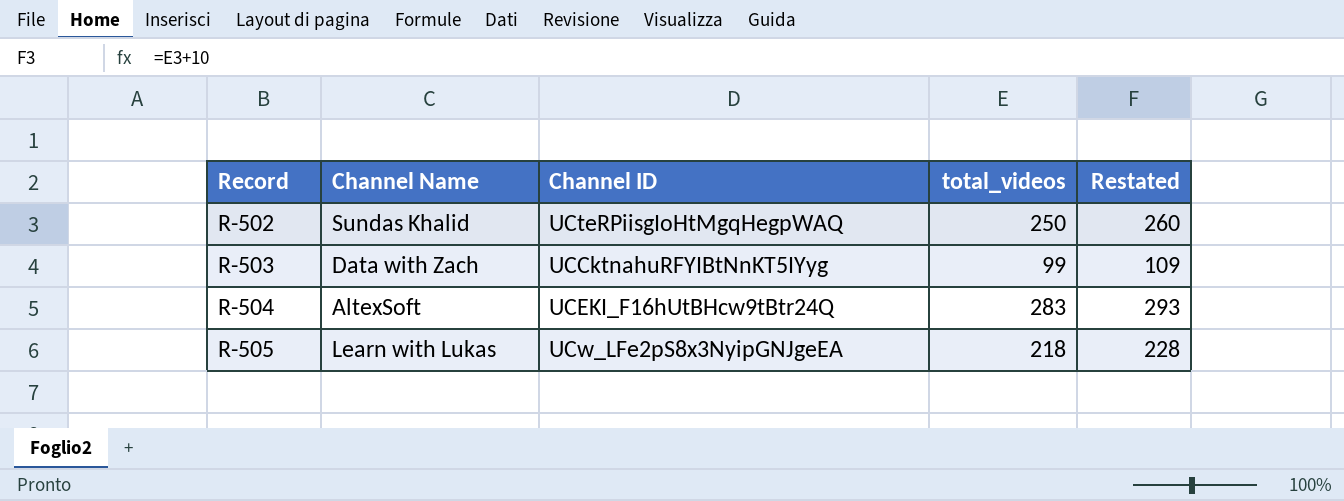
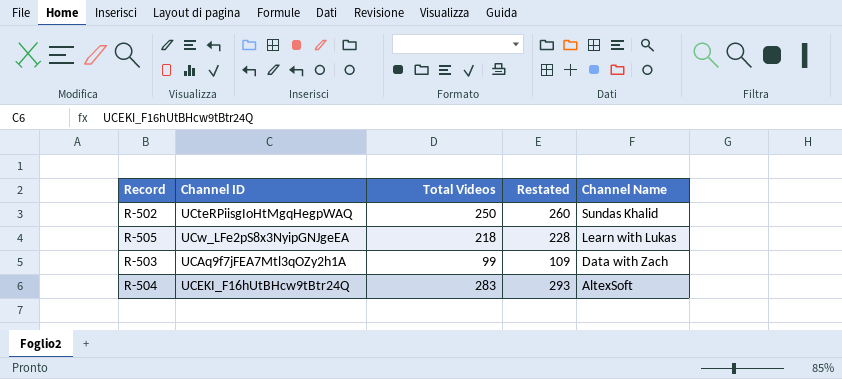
row order: Record ascending -> Channel Name descending
column name: total_videos -> Total Videos
column Channel Name | position: 2 -> 5
R-503 | Channel ID: UCCktnahuRFYIBtNnKT5IYyg -> UCAq9f7jFEA7Mtl3qOZy2h1A

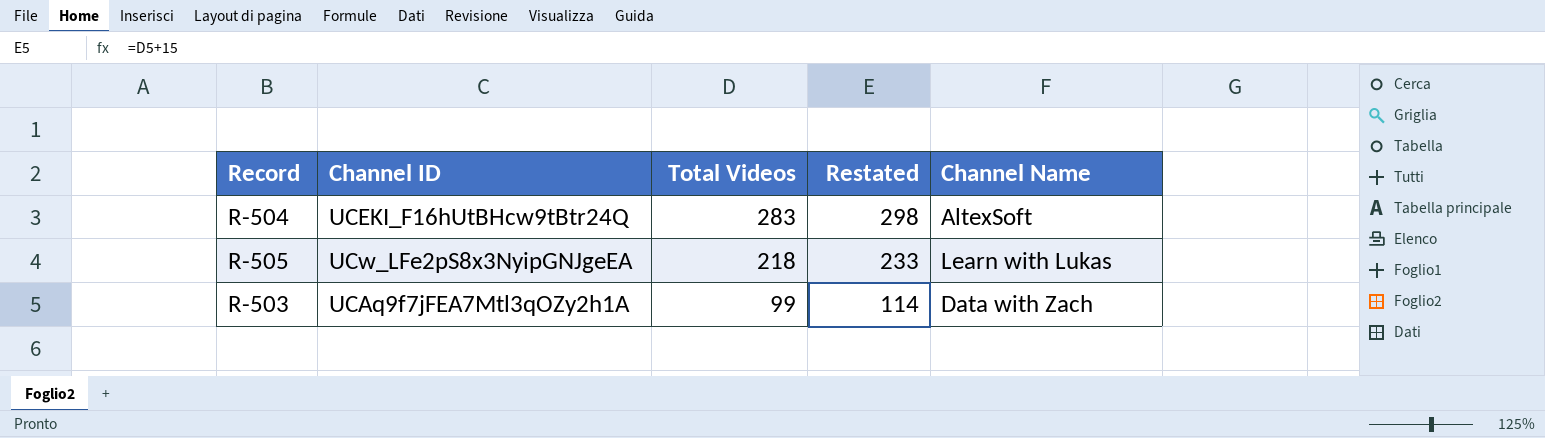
row order: Channel Name descending -> Total Videos descending
column Restated | formula: [Total Videos] + 10 -> [Total Videos] + 15
row R-502: UCteRPiisgIoHtMgqHegpWAQ | 250 | 260 | Sundas Khalid -> none

